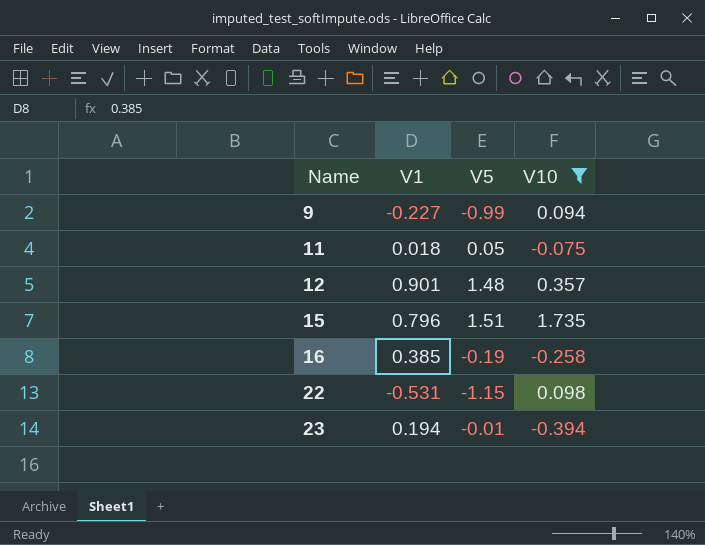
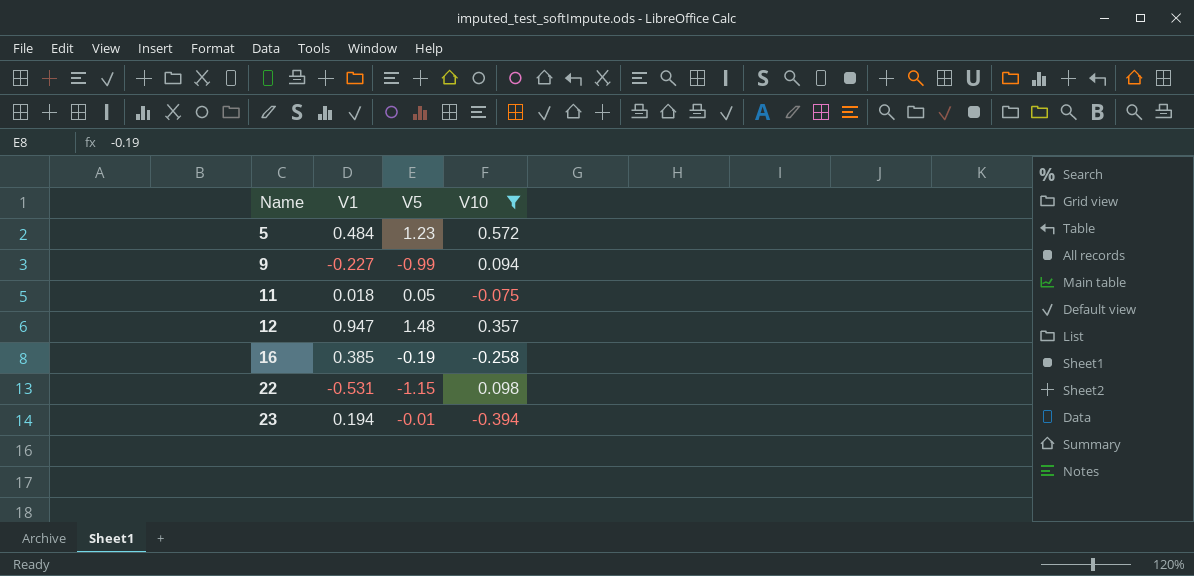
row 15: 0.796 | 1.51 | 1.735 -> none
row 5: none -> 0.484 | 1.23 | 0.572
12 | V1: 0.901 -> 0.947

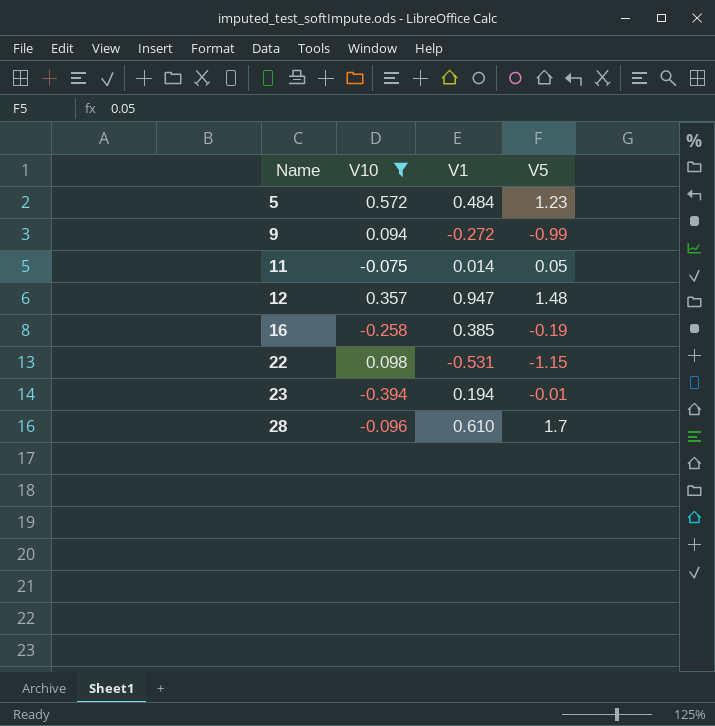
column V10 | position: 4 -> 2
9 | V1: -0.227 -> -0.272
11 | V1: 0.018 -> 0.014
row 28: none -> -0.096 | 0.610 | 1.7

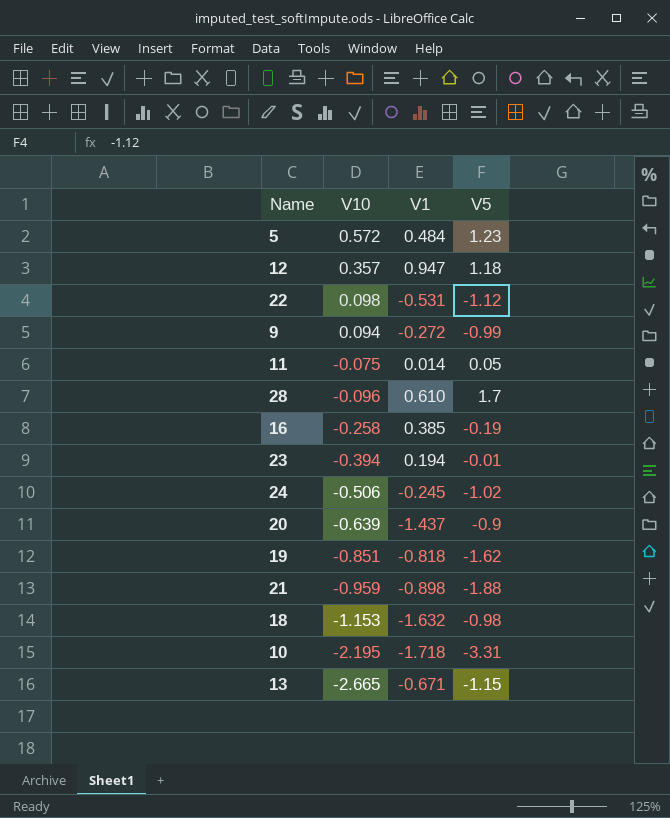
filter: V10 >= -0.394 -> none
row order: Name ascending -> V10 descending
12 | V5: 1.48 -> 1.18
22 | V5: -1.15 -> -1.12

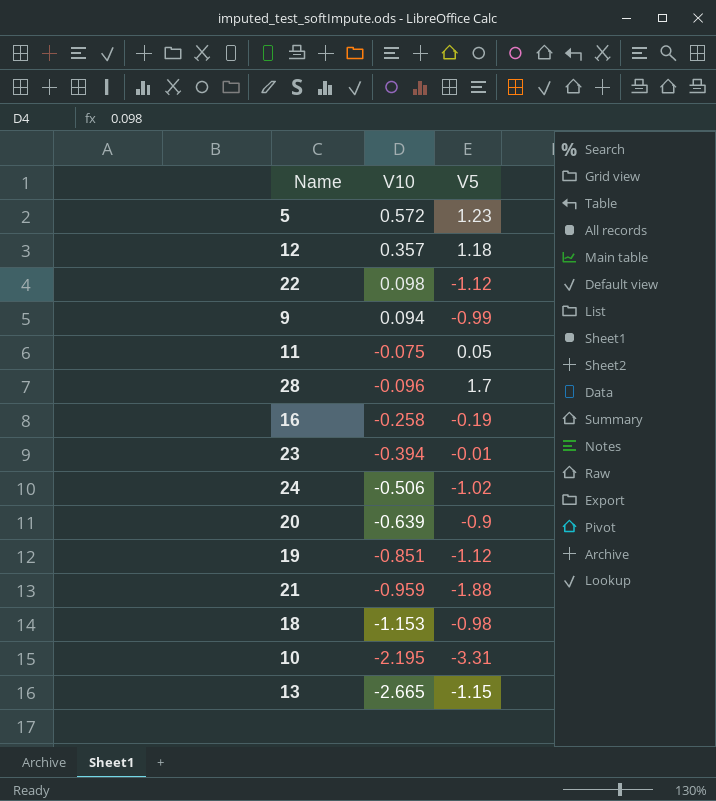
column V1 | position: 3 -> none
19 | V5: -1.62 -> -1.12

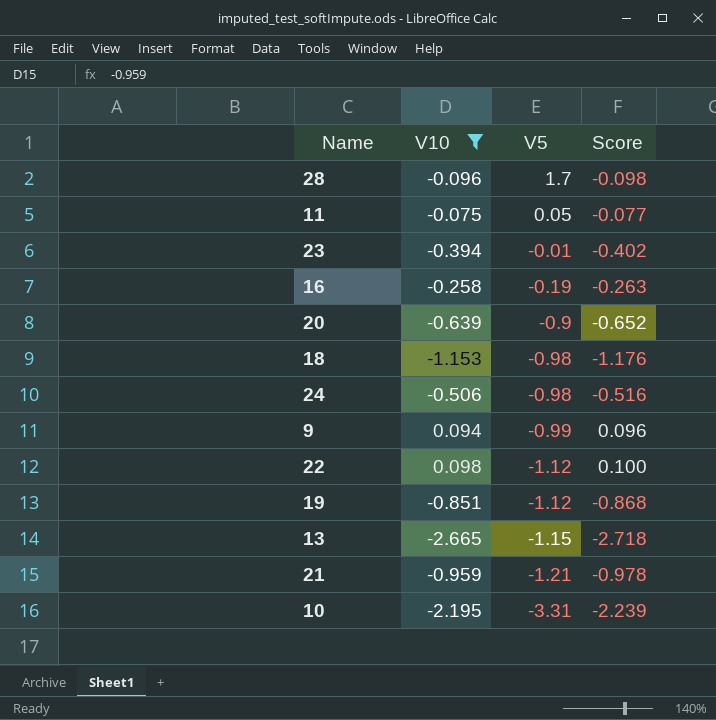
filter: none -> V10 <= 0.098
row order: V10 descending -> V5 descending
column Score | formula: none -> [V10] * 1.02
24 | V5: -1.02 -> -0.98
21 | V5: -1.88 -> -1.21

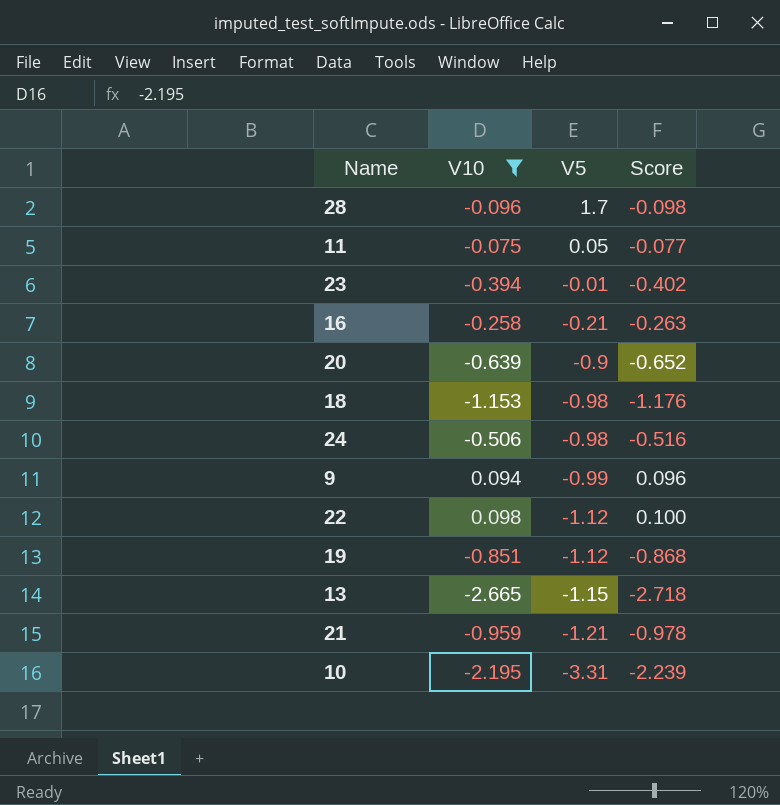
16 | V5: -0.19 -> -0.21

